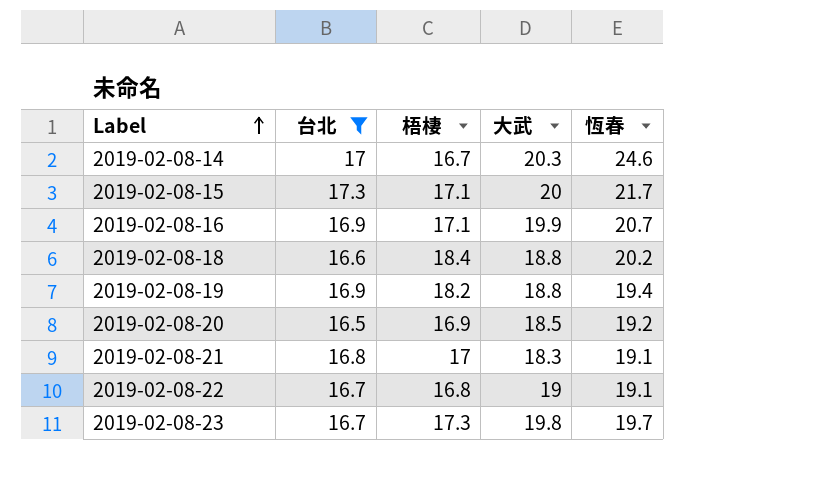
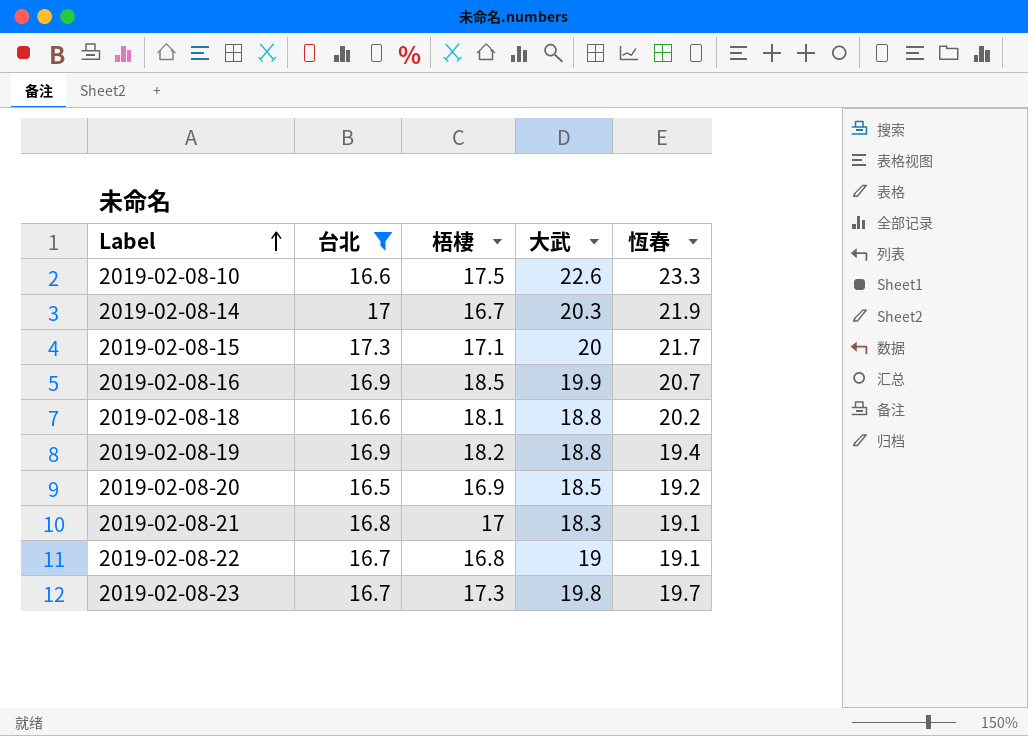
row 2019-02-08-10: none -> 16.6 | 17.5 | 22.6 | 23.3
2019-02-08-14 | 恆春: 24.6 -> 21.9
2019-02-08-16 | 梧棲: 17.1 -> 18.5
2019-02-08-18 | 梧棲: 18.4 -> 18.1

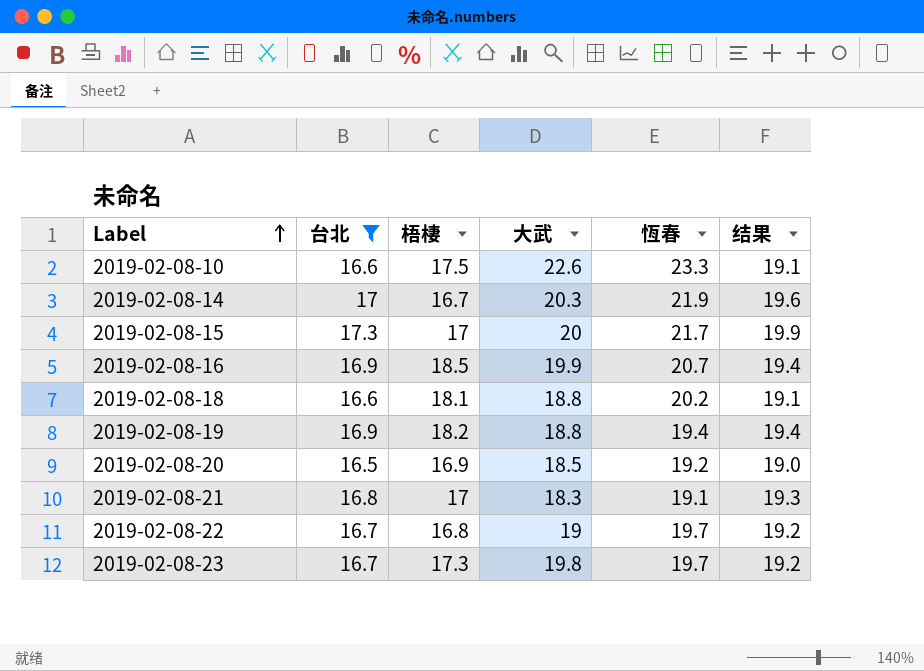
column 结果 | formula: none -> [台北] * 1.15
2019-02-08-15 | 梧棲: 17.1 -> 17
2019-02-08-22 | 恆春: 19.1 -> 19.7

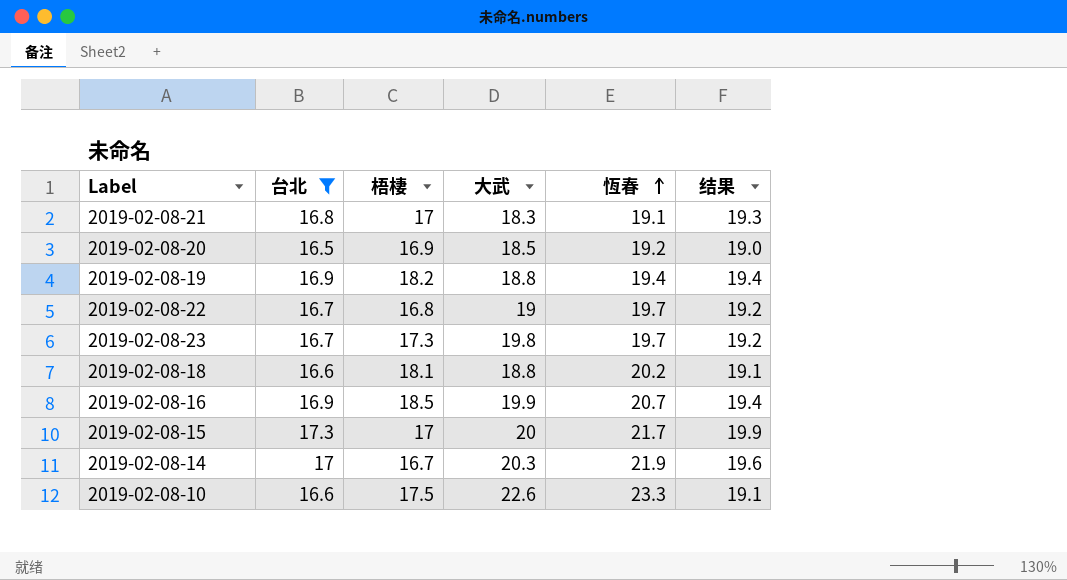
row order: Label ascending -> 恆春 ascending

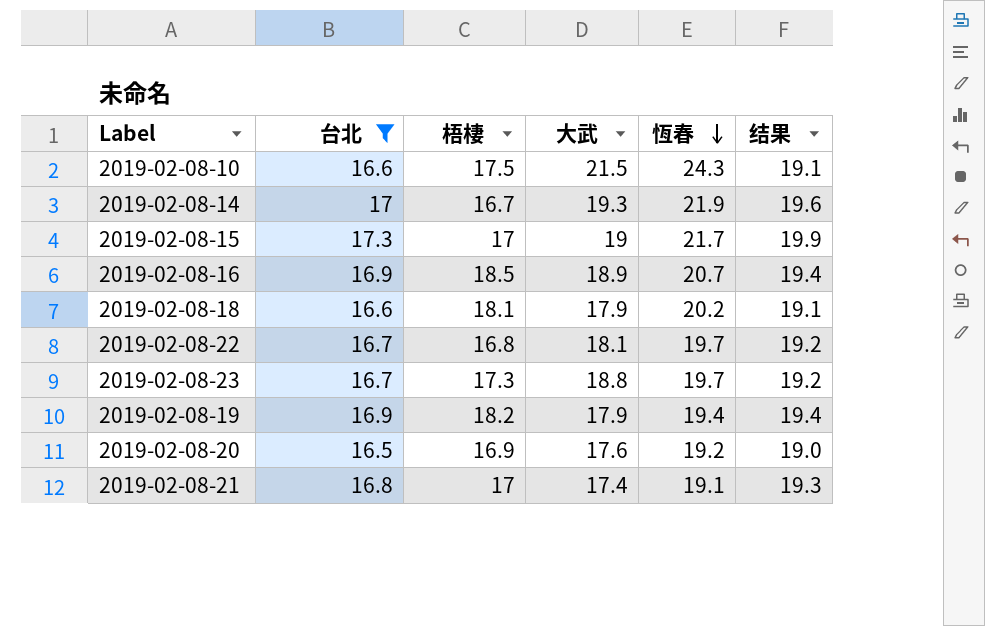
row order: 恆春 ascending -> 恆春 descending
2019-02-08-10 | 大武: 22.6 -> 21.5
2019-02-08-10 | 恆春: 23.3 -> 24.3
2019-02-08-14 | 大武: 20.3 -> 19.3
2019-02-08-15 | 大武: 20 -> 19
2019-02-08-16 | 大武: 19.9 -> 18.9
2019-02-08-18 | 大武: 18.8 -> 17.9
2019-02-08-22 | 大武: 19 -> 18.1
2019-02-08-23 | 大武: 19.8 -> 18.8
2019-02-08-19 | 大武: 18.8 -> 17.9
2019-02-08-20 | 大武: 18.5 -> 17.6
2019-02-08-21 | 大武: 18.3 -> 17.4

